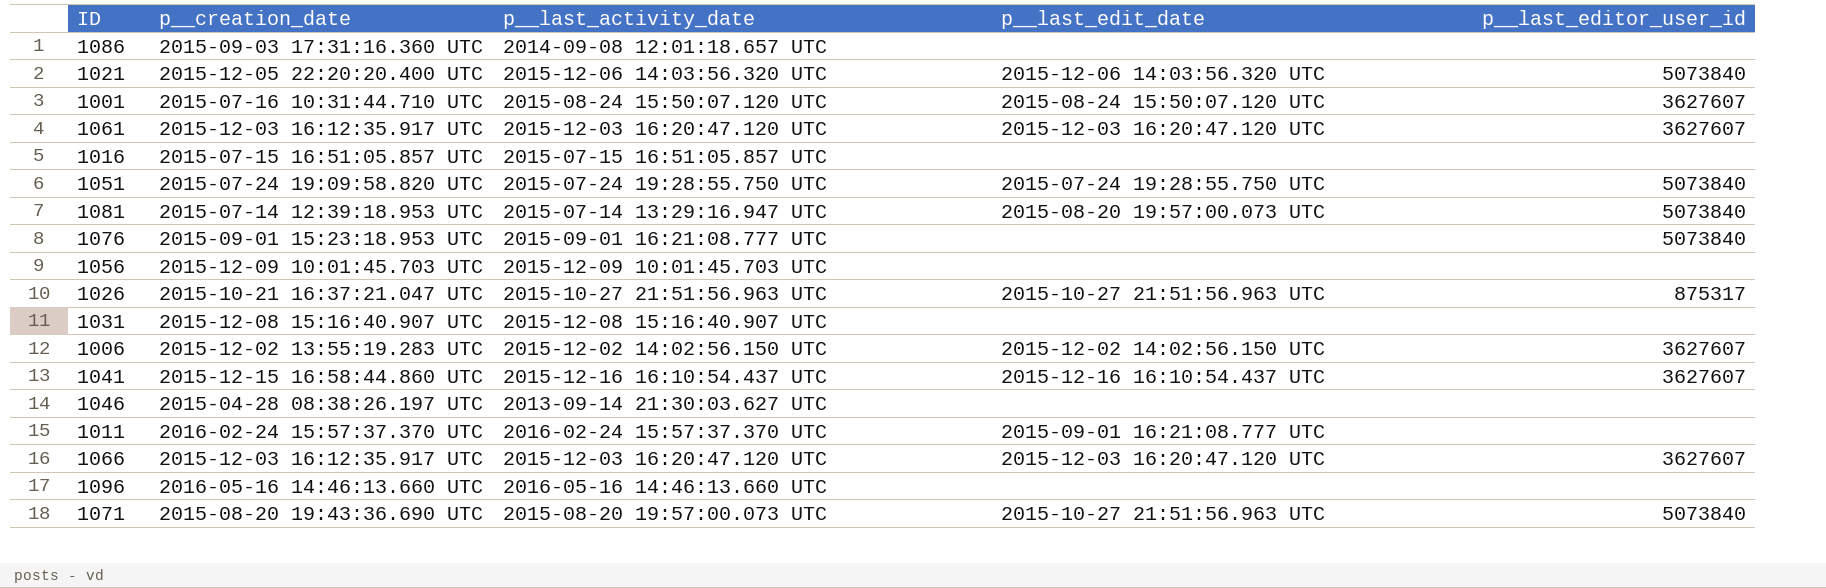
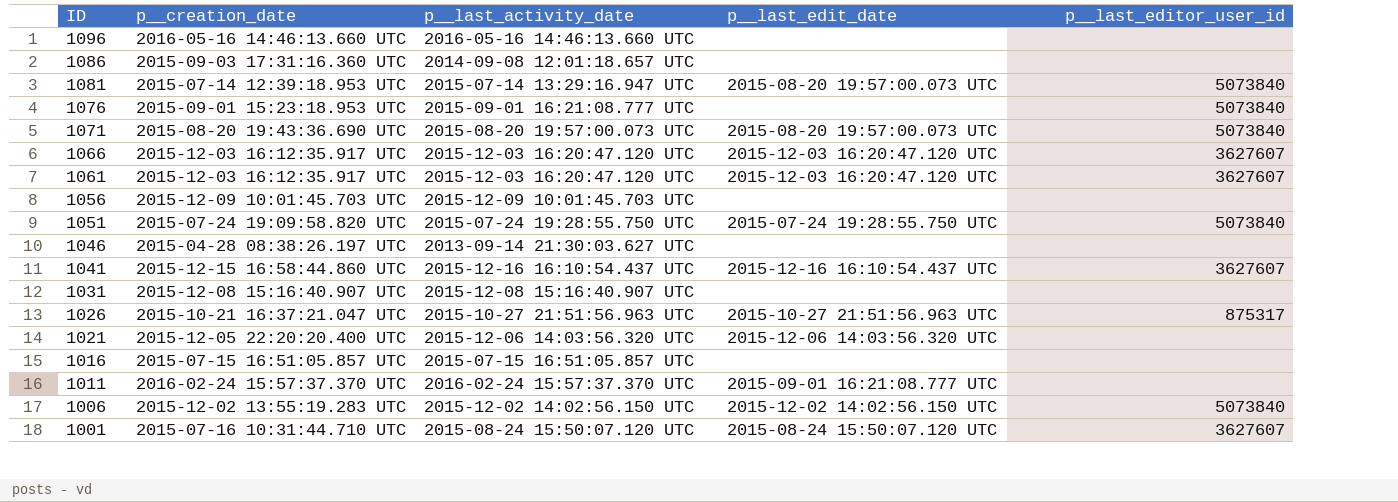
row order: none -> ID descending
1071 | p__last_edit_date: 2015-10-27 21:51:56.963 UTC -> 2015-08-20 19:57:00.073 UTC
1021 | p__last_editor_user_id: 5073840 -> none
1006 | p__last_editor_user_id: 3627607 -> 5073840

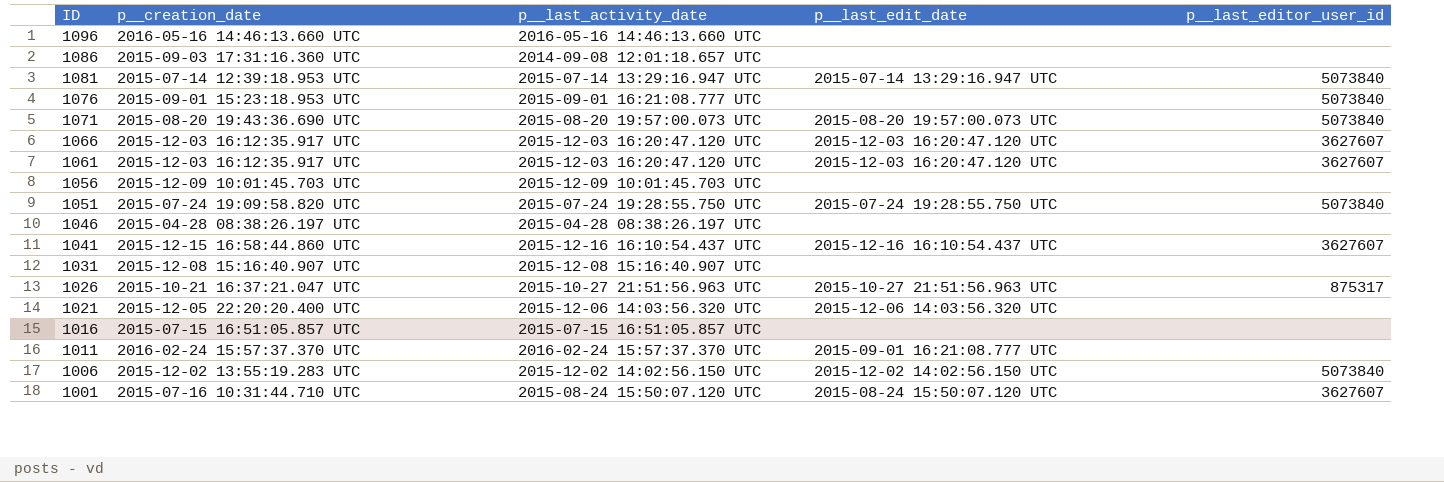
1081 | p__last_edit_date: 2015-08-20 19:57:00.073 UTC -> 2015-07-14 13:29:16.947 UTC
1046 | p__last_activity_date: 2013-09-14 21:30:03.627 UTC -> 2015-04-28 08:38:26.197 UTC

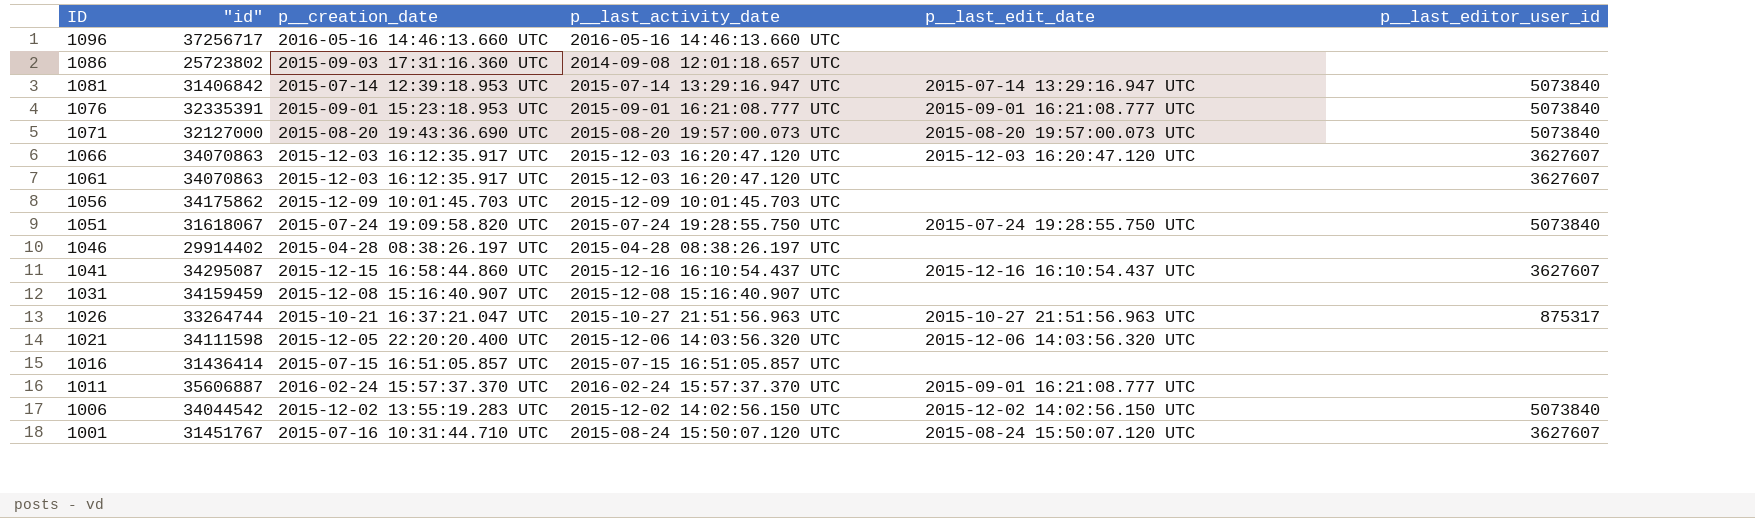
column "id" | position: none -> 2
1076 | p__last_edit_date: none -> 2015-09-01 16:21:08.777 UTC
1061 | p__last_edit_date: 2015-12-03 16:20:47.120 UTC -> none

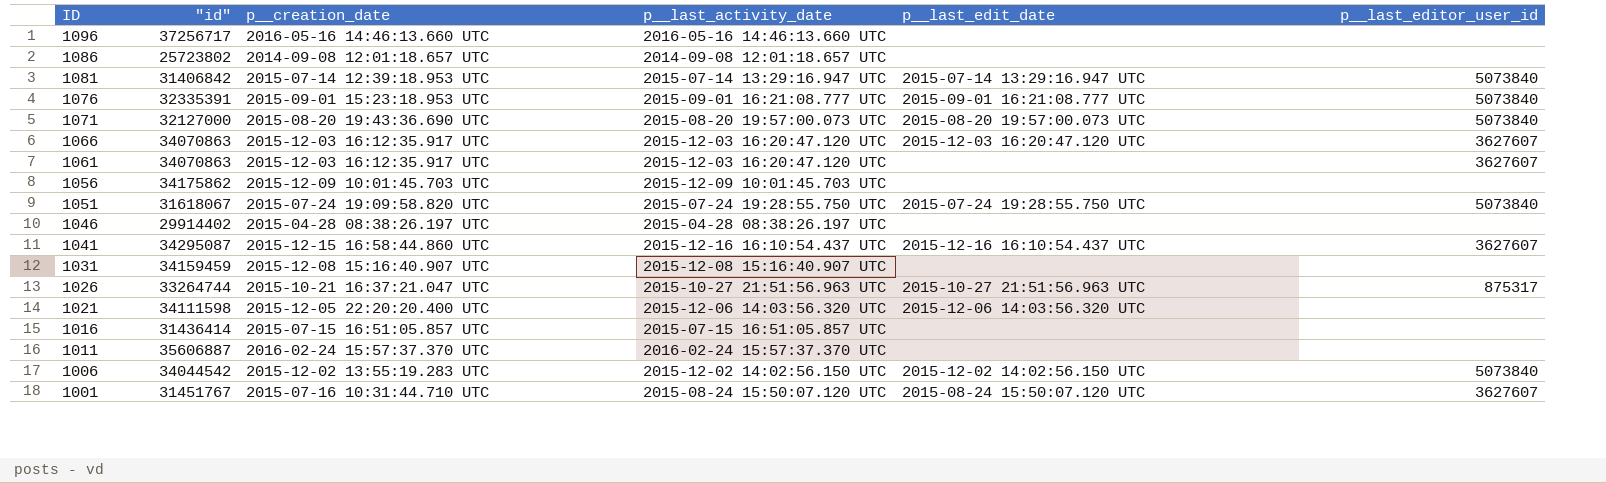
1086 | p__creation_date: 2015-09-03 17:31:16.360 UTC -> 2014-09-08 12:01:18.657 UTC
1011 | p__last_edit_date: 2015-09-01 16:21:08.777 UTC -> none

